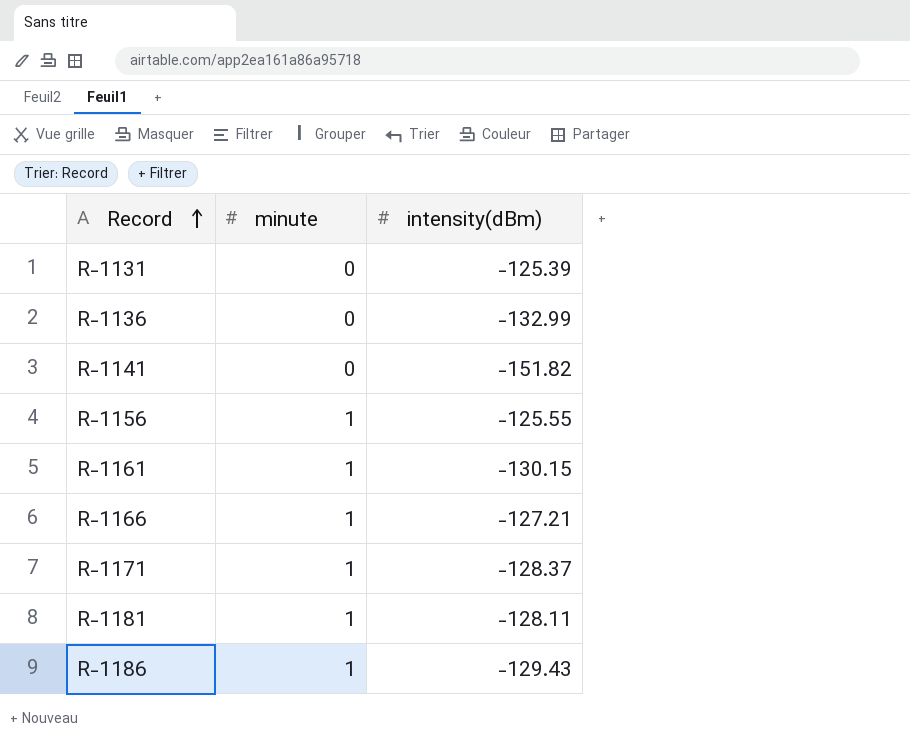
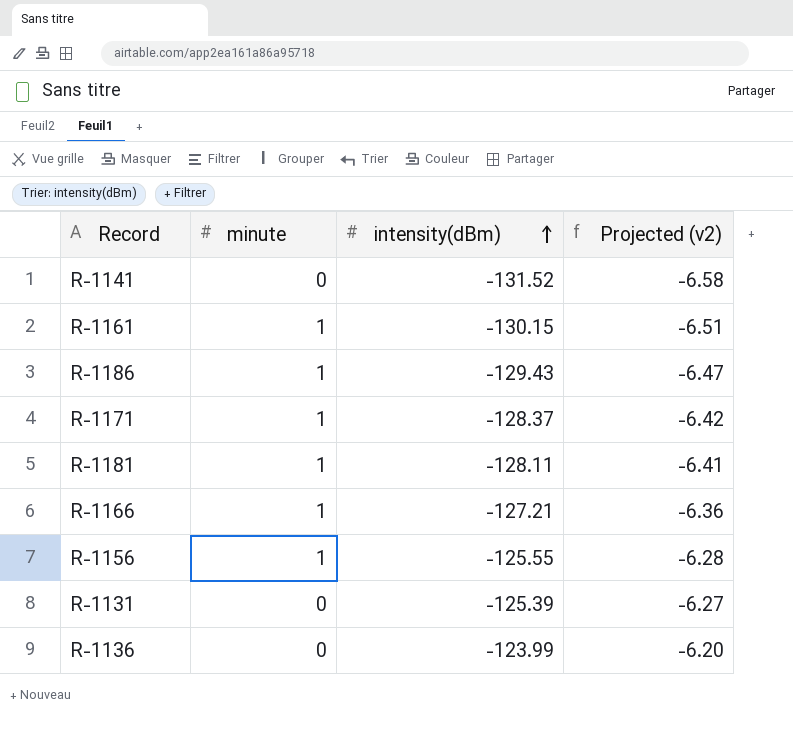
row order: Record ascending -> intensity(dBm) ascending
column Projected (v2) | formula: none -> [intensity(dBm)] * 0.05
R-1141 | intensity(dBm): -151.82 -> -131.52
R-1136 | intensity(dBm): -132.99 -> -123.99

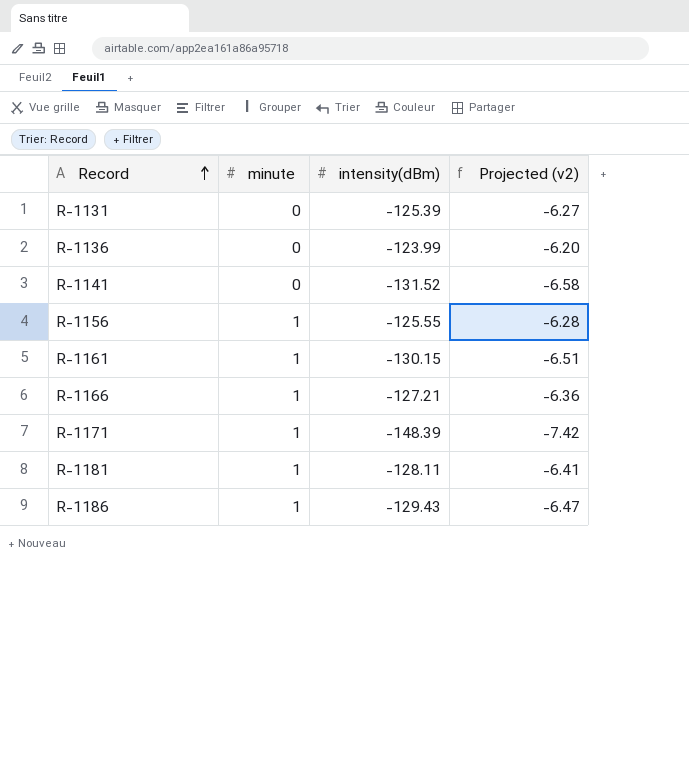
row order: intensity(dBm) ascending -> Record ascending
R-1171 | intensity(dBm): -128.37 -> -148.39
R-1171 | Projected (v2): -6.42 -> -7.42

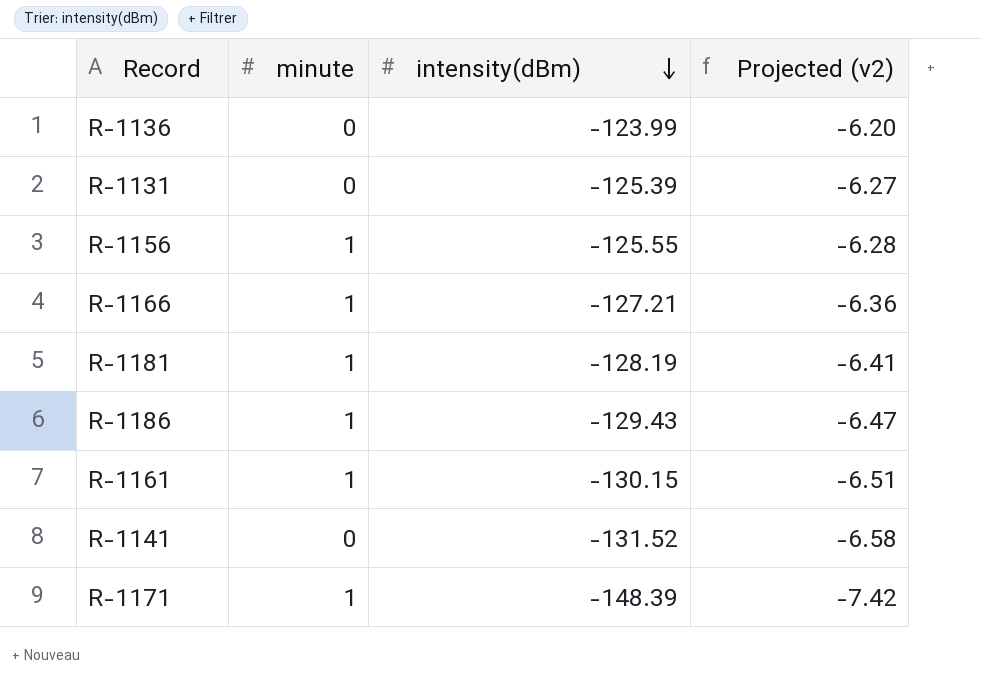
row order: Record ascending -> intensity(dBm) descending
R-1181 | intensity(dBm): -128.11 -> -128.19

